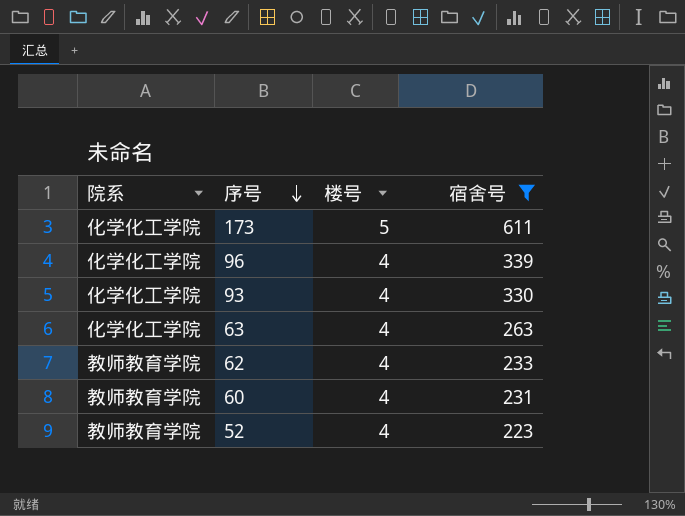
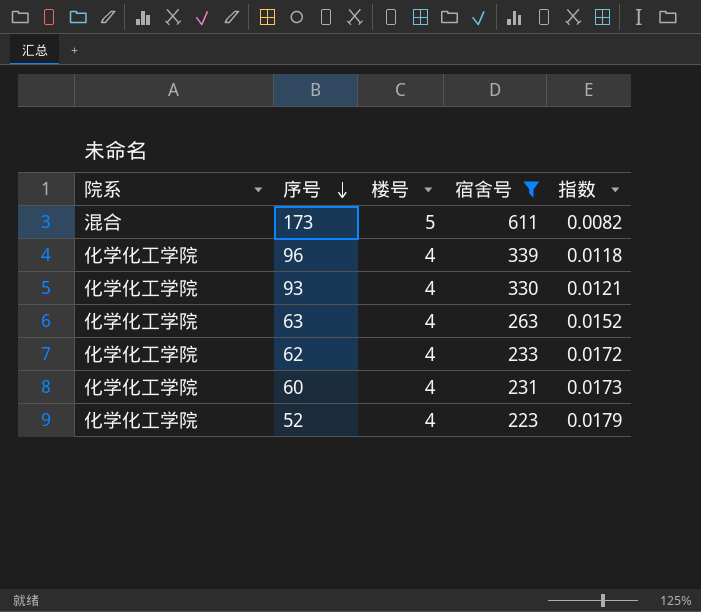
column 指数 | formula: none -> [楼号] / [宿舍号]
173 | 院系: 化学化工学院 -> 混合
62 | 院系: 教师教育学院 -> 化学化工学院
60 | 院系: 教师教育学院 -> 化学化工学院
52 | 院系: 教师教育学院 -> 化学化工学院

